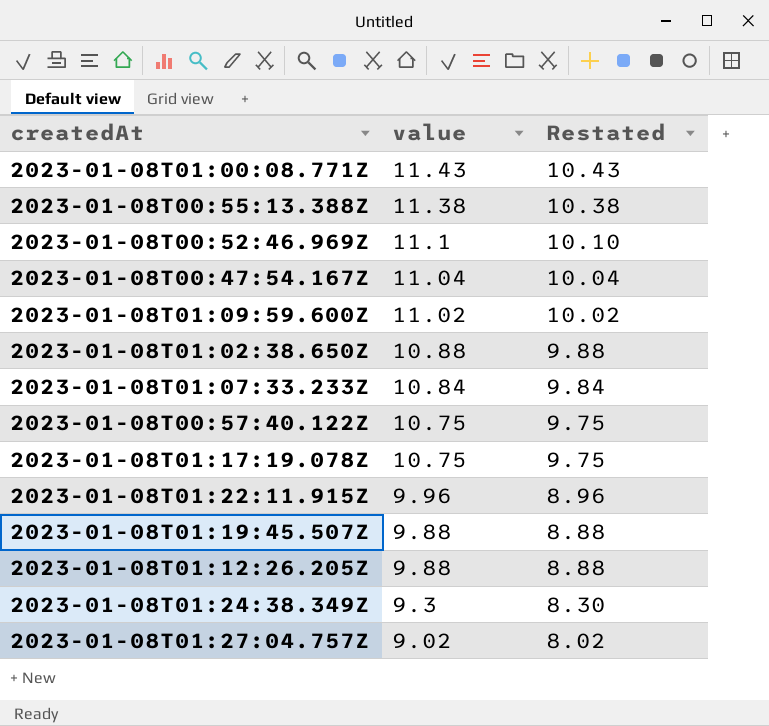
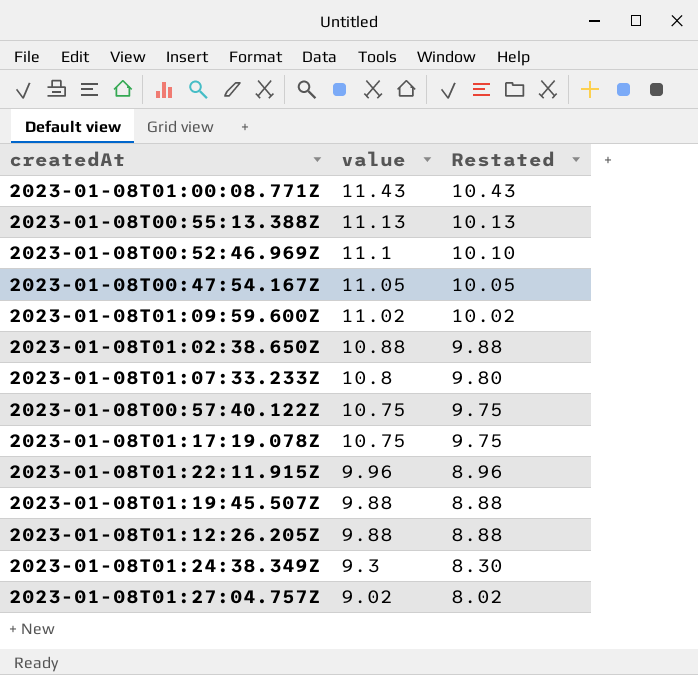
2023-01-08T00:55:13.388Z | value: 11.38 -> 11.13
2023-01-08T00:55:13.388Z | Restated: 10.38 -> 10.13
2023-01-08T00:47:54.167Z | value: 11.04 -> 11.05
2023-01-08T00:47:54.167Z | Restated: 10.04 -> 10.05
2023-01-08T01:07:33.233Z | value: 10.84 -> 10.8
2023-01-08T01:07:33.233Z | Restated: 9.84 -> 9.80

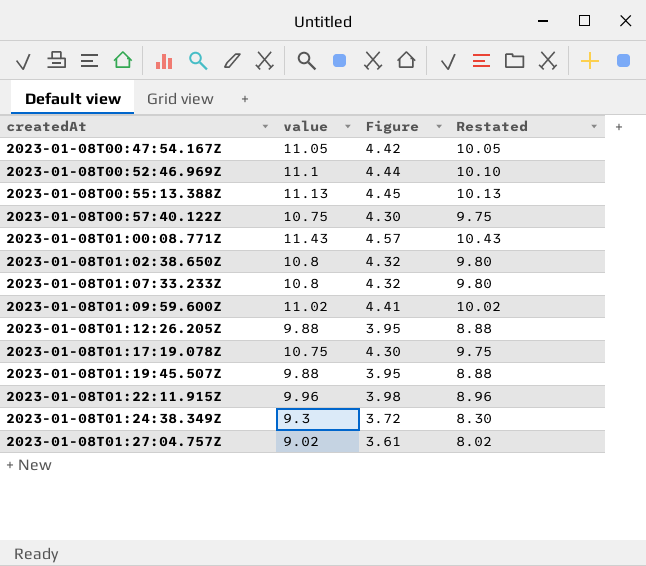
row order: value descending -> createdAt ascending
column Figure | formula: none -> [value] * 0.4
2023-01-08T01:02:38.650Z | value: 10.88 -> 10.8
2023-01-08T01:02:38.650Z | Restated: 9.88 -> 9.80

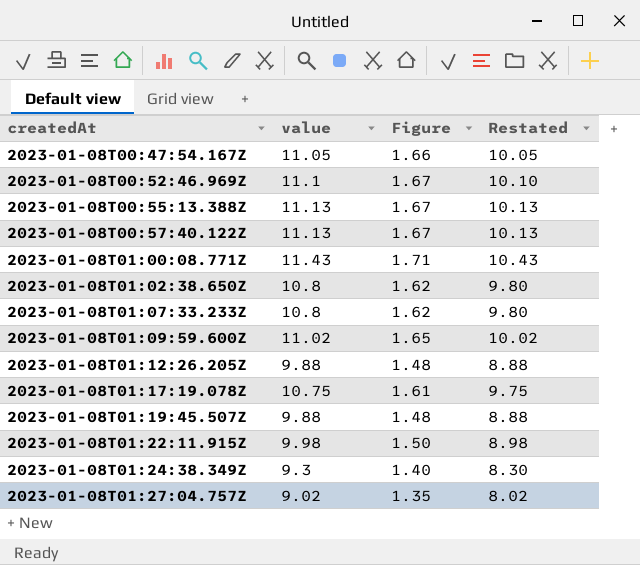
column Figure | formula: [value] * 0.4 -> [value] * 0.15
2023-01-08T00:57:40.122Z | value: 10.75 -> 11.13
2023-01-08T00:57:40.122Z | Restated: 9.75 -> 10.13
2023-01-08T01:22:11.915Z | value: 9.96 -> 9.98
2023-01-08T01:22:11.915Z | Restated: 8.96 -> 8.98

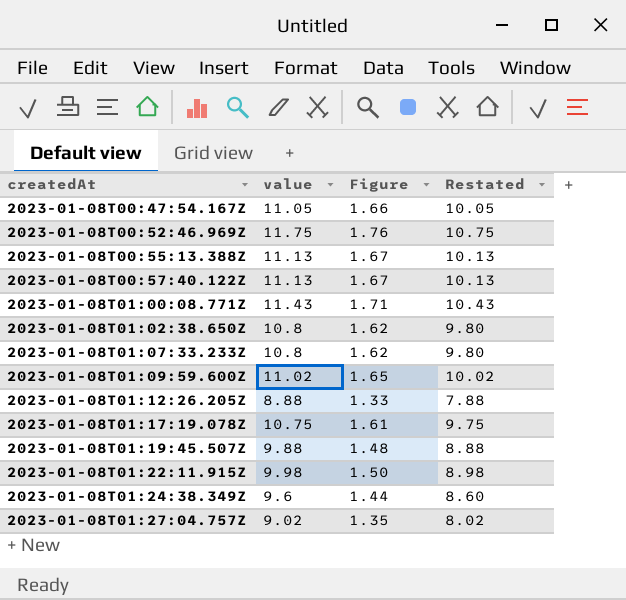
2023-01-08T00:52:46.969Z | value: 11.1 -> 11.75
2023-01-08T00:52:46.969Z | Figure: 1.67 -> 1.76
2023-01-08T00:52:46.969Z | Restated: 10.10 -> 10.75
2023-01-08T01:12:26.205Z | value: 9.88 -> 8.88
2023-01-08T01:12:26.205Z | Figure: 1.48 -> 1.33
2023-01-08T01:12:26.205Z | Restated: 8.88 -> 7.88
2023-01-08T01:24:38.349Z | value: 9.3 -> 9.6
2023-01-08T01:24:38.349Z | Figure: 1.40 -> 1.44
2023-01-08T01:24:38.349Z | Restated: 8.30 -> 8.60

